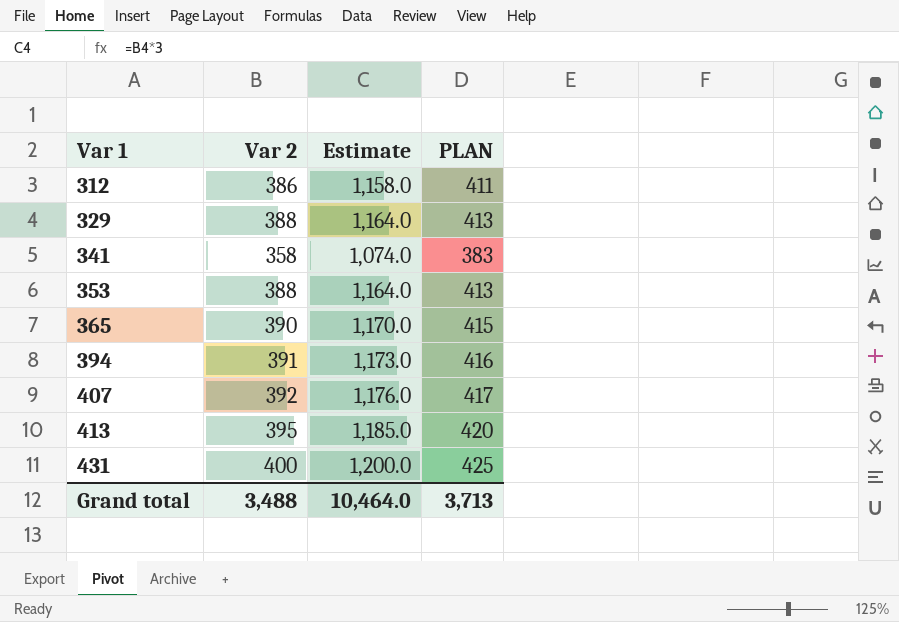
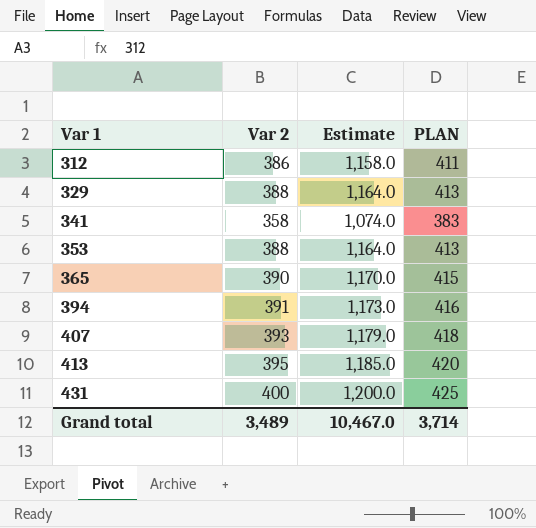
407 | Var 2: 392 -> 393
407 | Estimate: 1,176.0 -> 1,179.0
407 | PLAN: 417 -> 418
Grand total | Var 2: 3,488 -> 3,489
Grand total | Estimate: 10,464.0 -> 10,467.0
Grand total | PLAN: 3,713 -> 3,714

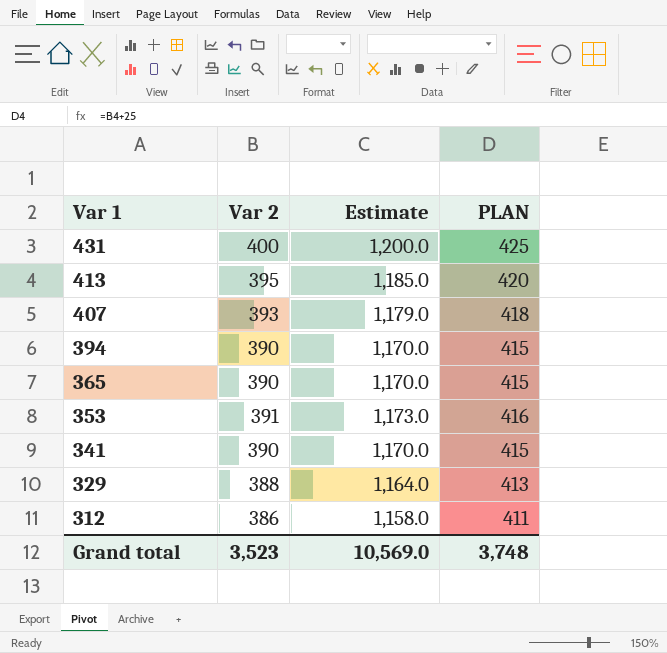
row order: Var 1 ascending -> Var 1 descending
394 | Var 2: 391 -> 390
394 | Estimate: 1,173.0 -> 1,170.0
394 | PLAN: 416 -> 415
353 | Var 2: 388 -> 391
353 | Estimate: 1,164.0 -> 1,173.0
353 | PLAN: 413 -> 416
341 | Var 2: 358 -> 390
341 | Estimate: 1,074.0 -> 1,170.0
341 | PLAN: 383 -> 415
Grand total | Var 2: 3,489 -> 3,523
Grand total | Estimate: 10,467.0 -> 10,569.0
Grand total | PLAN: 3,714 -> 3,748

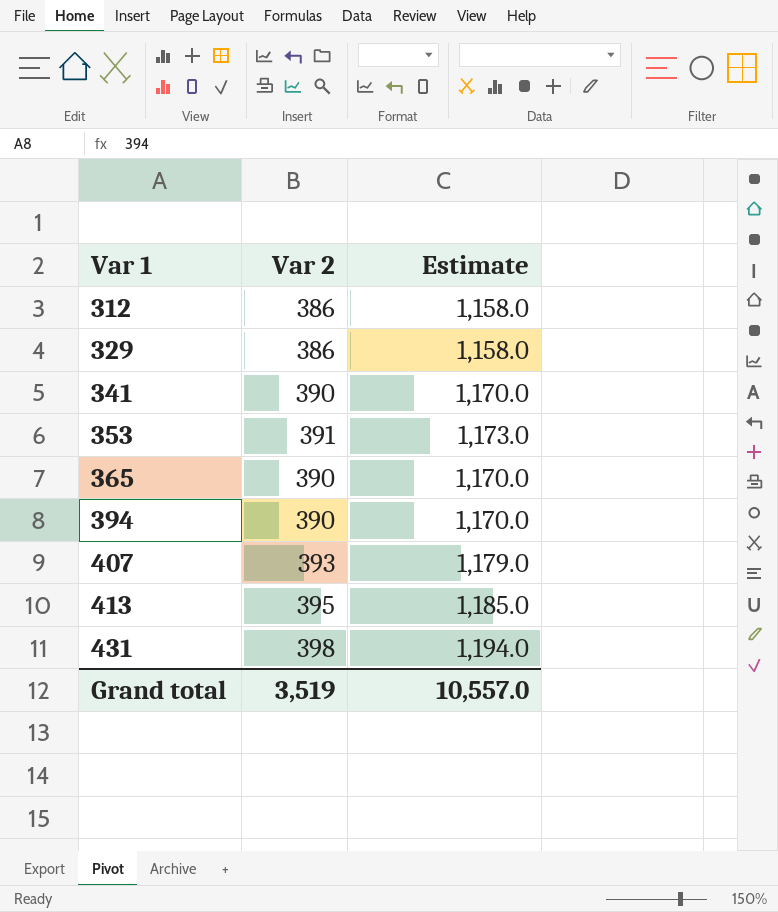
row order: Var 1 descending -> Var 1 ascending
column PLAN | formula: [Var 2] + 25 -> none
329 | Var 2: 388 -> 386
329 | Estimate: 1,164.0 -> 1,158.0
431 | Var 2: 400 -> 398
431 | Estimate: 1,200.0 -> 1,194.0
Grand total | Var 2: 3,523 -> 3,519
Grand total | Estimate: 10,569.0 -> 10,557.0

